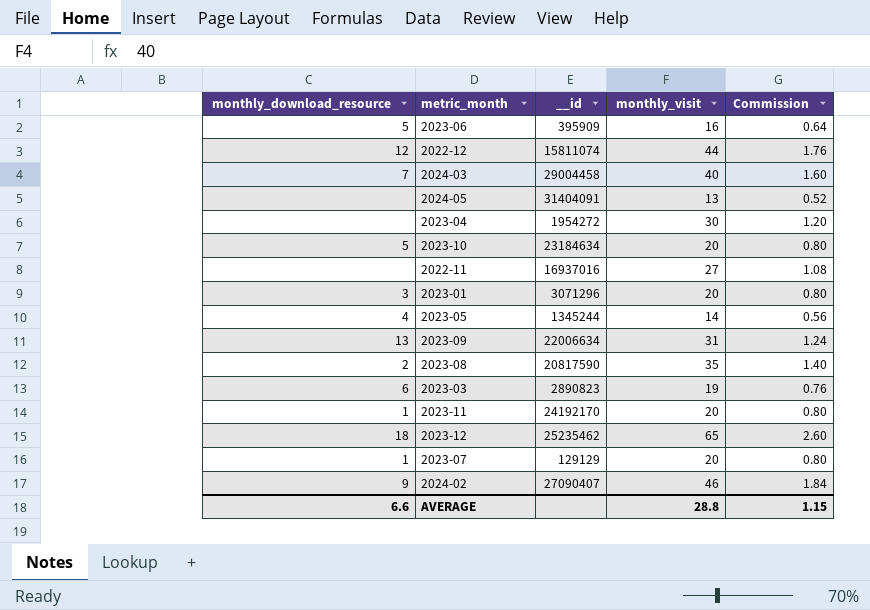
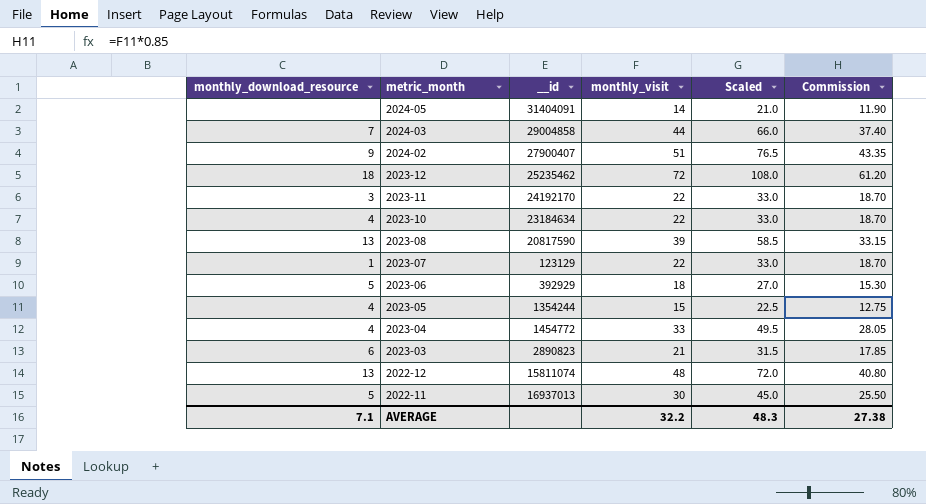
row order: none -> metric_month descending
column Scaled | formula: none -> [monthly_visit] * 1.5
column Commission | formula: [monthly_visit] * 0.04 -> [monthly_visit] * 0.85
row 2023-01: 3 | 3071296 | 20 | 0.80 -> none
row 2023-09: 13 | 22006634 | 31 | 1.24 -> none
2024-05 | monthly_visit: 13 -> 14
2024-03 | __id: 29004458 -> 29004858
2024-03 | monthly_visit: 40 -> 44
2024-02 | __id: 27090407 -> 27900407
2024-02 | monthly_visit: 46 -> 51
2023-12 | monthly_visit: 65 -> 72
2023-11 | monthly_download_resource: 1 -> 3
2023-11 | monthly_visit: 20 -> 22
2023-10 | monthly_download_resource: 5 -> 4
2023-10 | monthly_visit: 20 -> 22
2023-08 | monthly_download_resource: 2 -> 13
2023-08 | monthly_visit: 35 -> 39
2023-07 | __id: 129129 -> 123129
2023-07 | monthly_visit: 20 -> 22
2023-06 | __id: 395909 -> 392929
2023-06 | monthly_visit: 16 -> 18
2023-05 | __id: 1345244 -> 1354244
2023-05 | monthly_visit: 14 -> 15
2023-04 | monthly_download_resource: none -> 4
2023-04 | __id: 1954272 -> 1454772
2023-04 | monthly_visit: 30 -> 33
2023-03 | monthly_visit: 19 -> 21
2022-12 | monthly_download_resource: 12 -> 13
2022-12 | monthly_visit: 44 -> 48
2022-11 | monthly_download_resource: none -> 5
2022-11 | __id: 16937016 -> 16937013
2022-11 | monthly_visit: 27 -> 30
AVERAGE | monthly_download_resource: 6.6 -> 7.1
AVERAGE | monthly_visit: 28.8 -> 32.2
AVERAGE | Commission: 1.15 -> 27.38

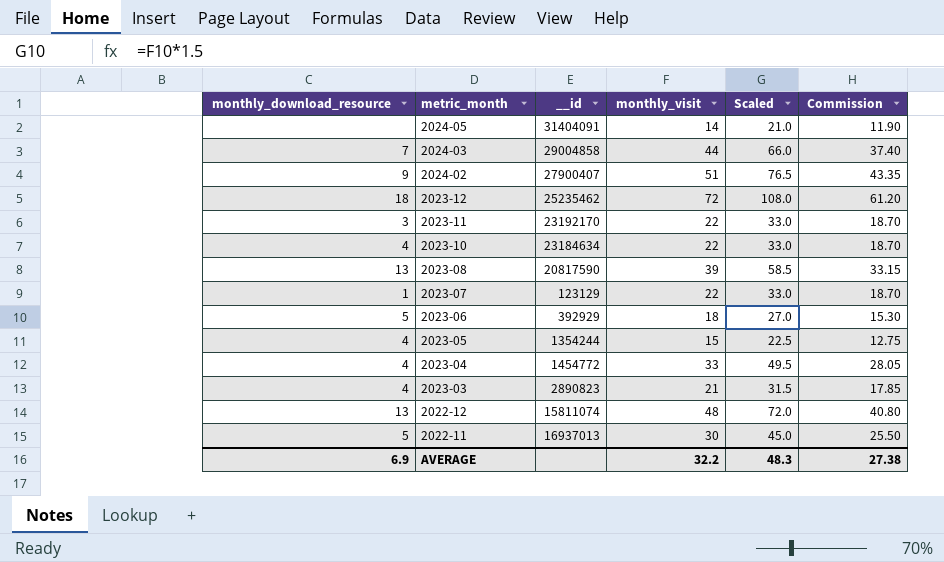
2023-11 | __id: 24192170 -> 23192170
2023-03 | monthly_download_resource: 6 -> 4
AVERAGE | monthly_download_resource: 7.1 -> 6.9

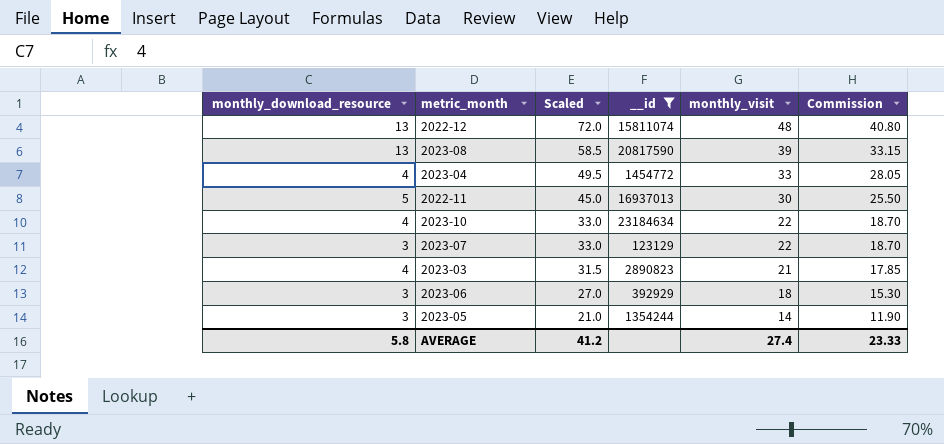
filter: none -> __id <= 23184634
row order: metric_month descending -> Scaled descending
column Scaled | position: 5 -> 3
2023-07 | monthly_download_resource: 1 -> 3
2023-06 | monthly_download_resource: 5 -> 3
2023-05 | monthly_download_resource: 4 -> 3
2023-05 | Scaled: 22.5 -> 21.0
2023-05 | monthly_visit: 15 -> 14
2023-05 | Commission: 12.75 -> 11.90
AVERAGE | monthly_download_resource: 6.9 -> 5.8
AVERAGE | Scaled: 48.3 -> 41.2
AVERAGE | monthly_visit: 32.2 -> 27.4
AVERAGE | Commission: 27.38 -> 23.33

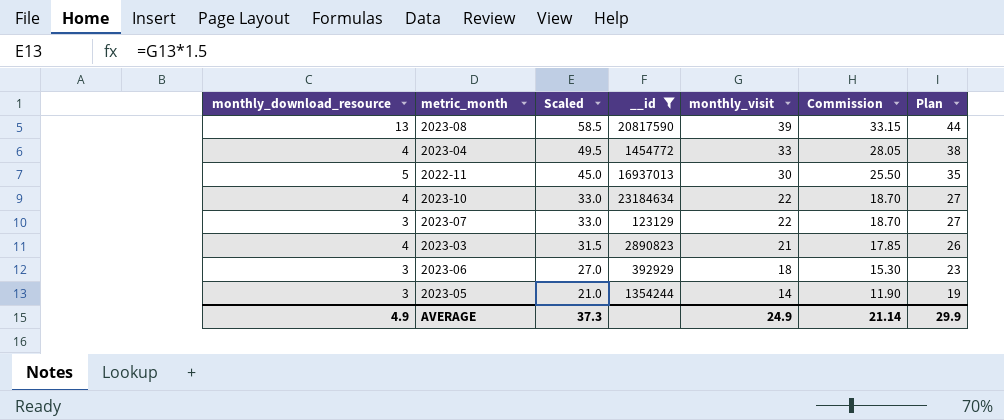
column Plan | formula: none -> [monthly_visit] + 5
row 2022-12: 13 | 72.0 | 15811074 | 48 | 40.80 -> none
AVERAGE | monthly_download_resource: 5.8 -> 4.9
AVERAGE | Scaled: 41.2 -> 37.3
AVERAGE | monthly_visit: 27.4 -> 24.9
AVERAGE | Commission: 23.33 -> 21.14

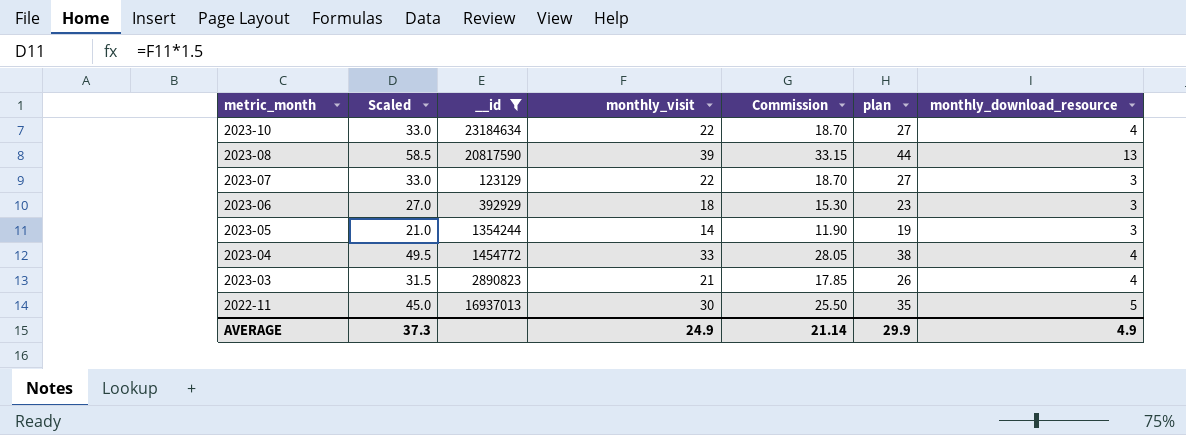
row order: Scaled descending -> metric_month descending
column name: Plan -> plan
column monthly_download_resource | position: 1 -> 7

